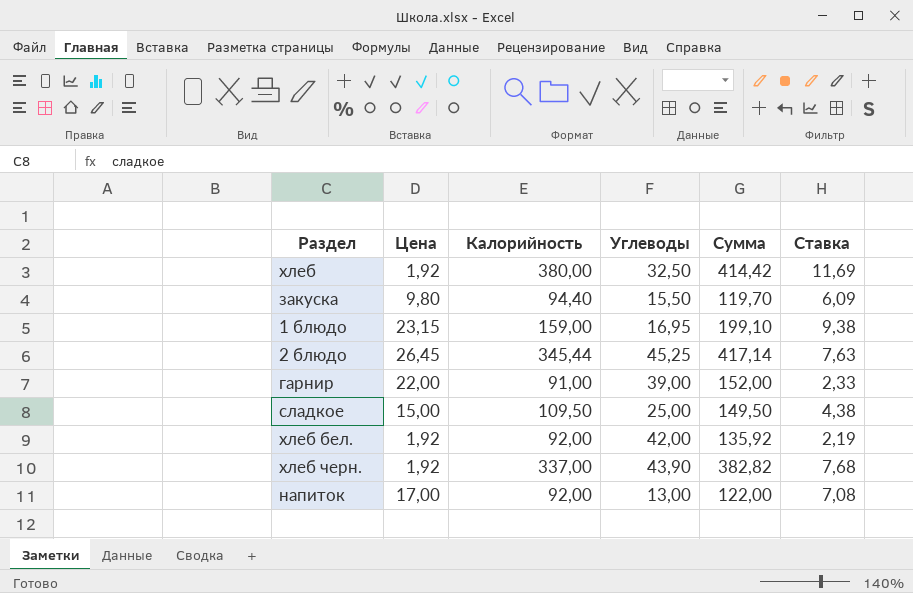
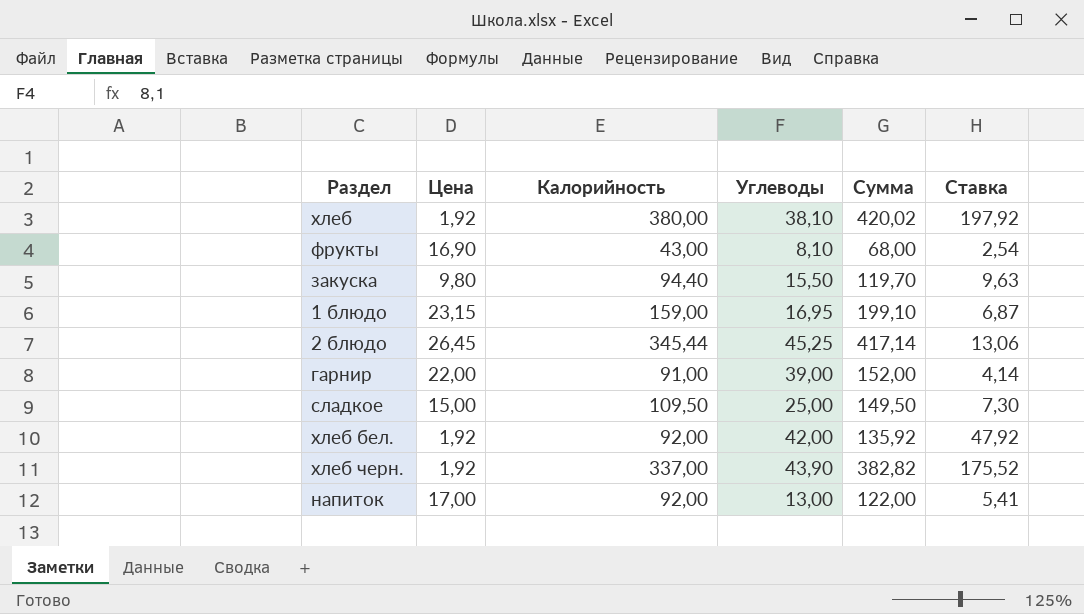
column Ставка | formula: [Калорийность] / [Углеводы] -> [Калорийность] / [Цена]
хлеб | Углеводы: 32,50 -> 38,10
хлеб | Сумма: 414,42 -> 420,02
row фрукты: none -> 16,90 | 43,00 | 8,10 | 68,00 | 2,54

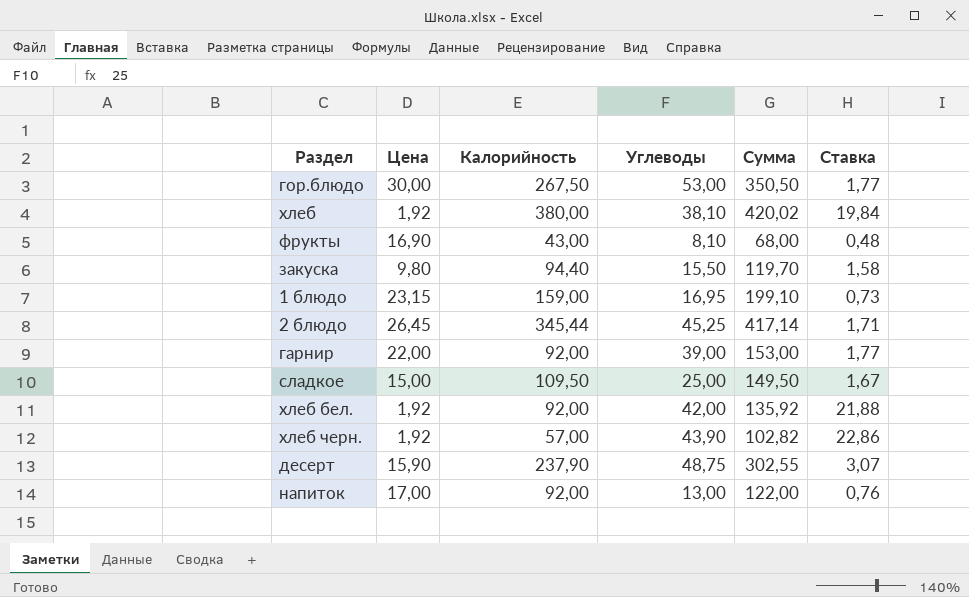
column Ставка | formula: [Калорийность] / [Цена] -> [Углеводы] / [Цена]
row гор.блюдо: none -> 30,00 | 267,50 | 53,00 | 350,50 | 1,77
гарнир | Калорийность: 91,00 -> 92,00
гарнир | Сумма: 152,00 -> 153,00
хлеб черн. | Калорийность: 337,00 -> 57,00
хлеб черн. | Сумма: 382,82 -> 102,82
row десерт: none -> 15,90 | 237,90 | 48,75 | 302,55 | 3,07

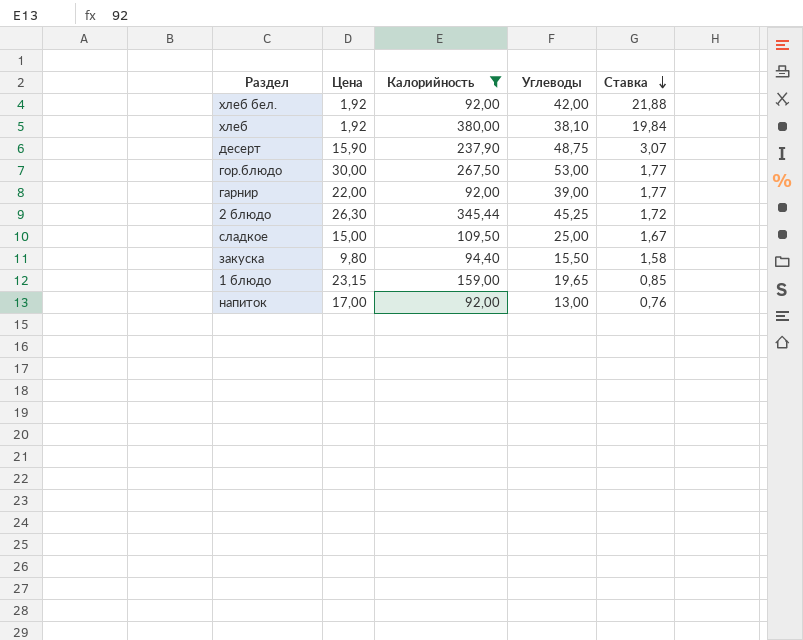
filter: none -> Калорийность >= 92,00
row order: none -> Ставка descending
column Сумма | formula: [Цена] + [Калорийность] + [Углеводы] -> none
2 блюдо | Цена: 26,45 -> 26,30
2 блюдо | Ставка: 1,71 -> 1,72
1 блюдо | Углеводы: 16,95 -> 19,65
1 блюдо | Ставка: 0,73 -> 0,85

